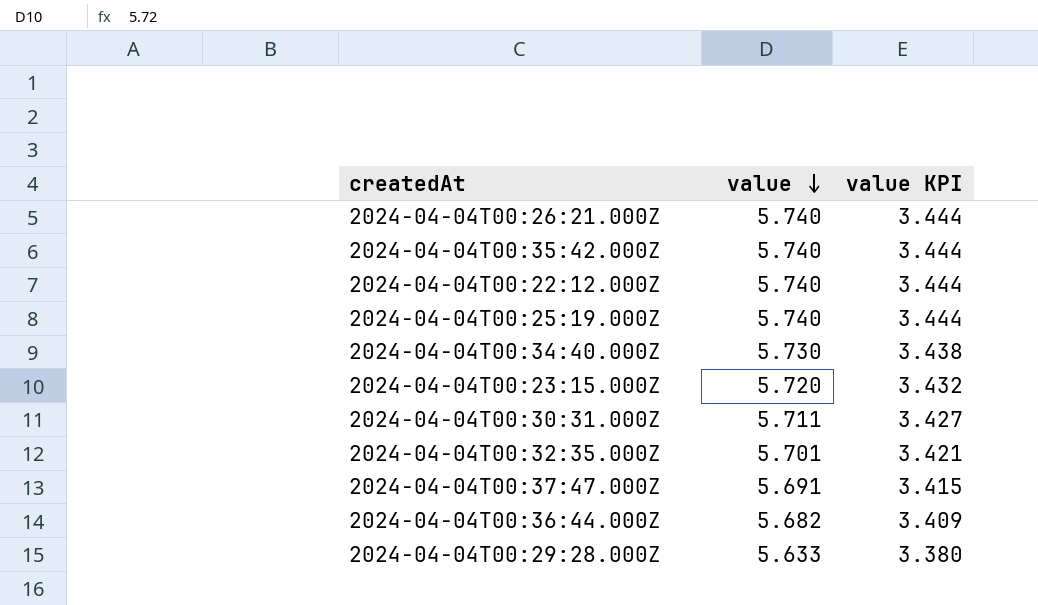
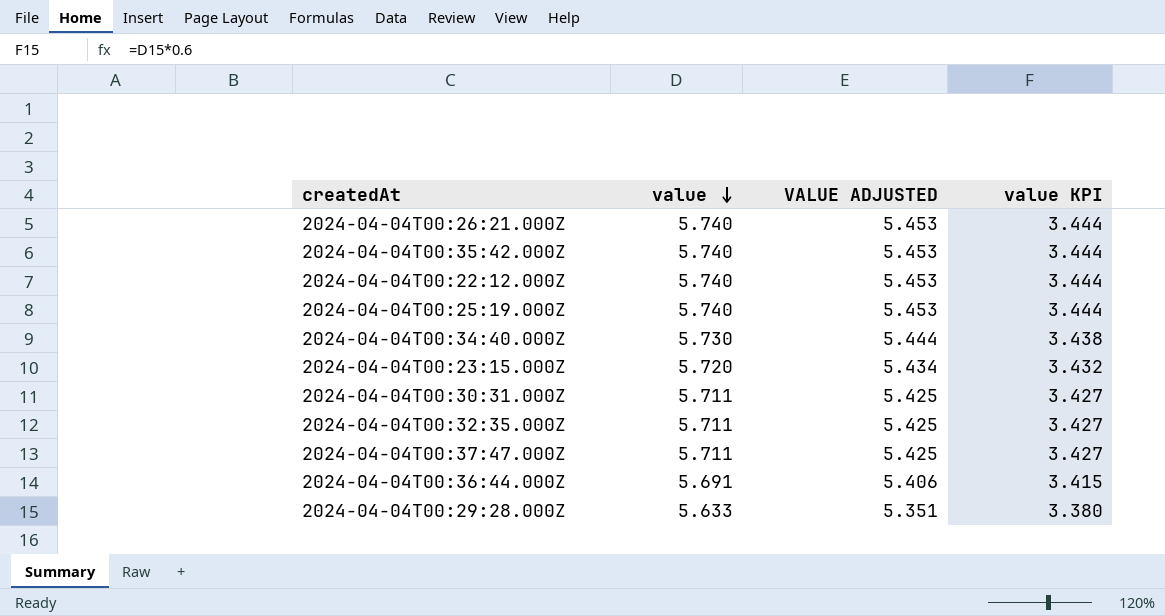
column VALUE ADJUSTED | formula: none -> [value] * 0.95
2024-04-04T00:32:35.000Z | value: 5.701 -> 5.711
2024-04-04T00:32:35.000Z | value KPI: 3.421 -> 3.427
2024-04-04T00:37:47.000Z | value: 5.691 -> 5.711
2024-04-04T00:37:47.000Z | value KPI: 3.415 -> 3.427
2024-04-04T00:36:44.000Z | value: 5.682 -> 5.691
2024-04-04T00:36:44.000Z | value KPI: 3.409 -> 3.415

